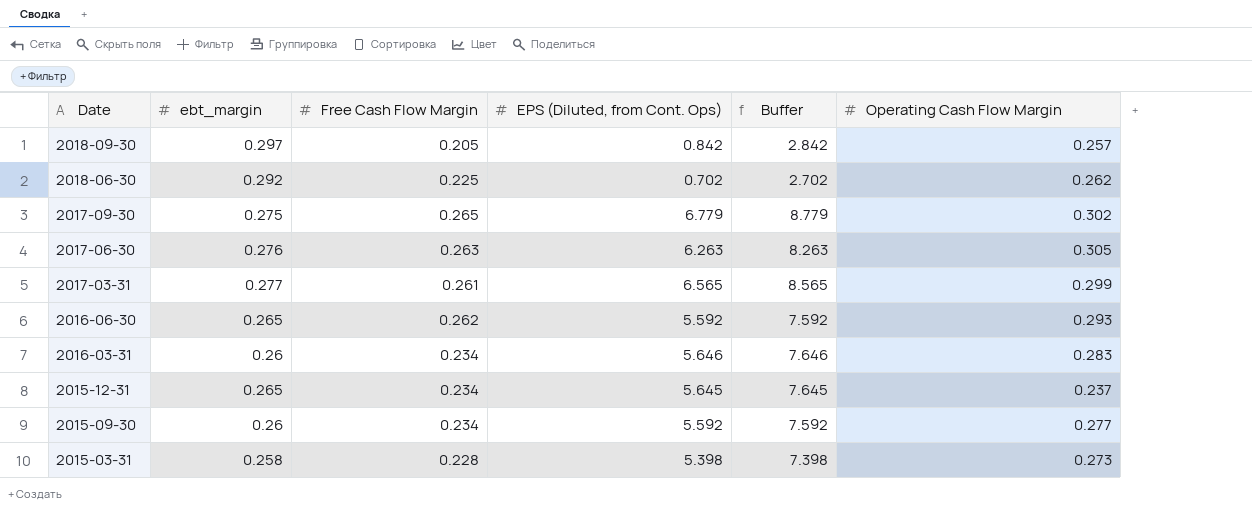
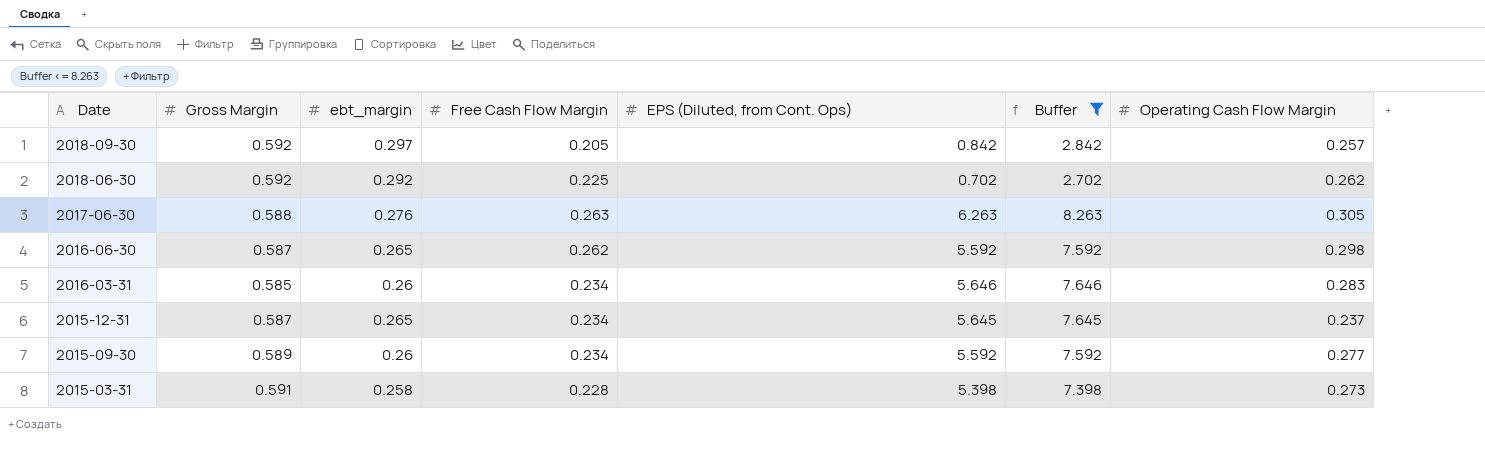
filter: none -> Buffer <= 8.263
column Gross Margin | position: none -> 2
2016-06-30 | Operating Cash Flow Margin: 0.293 -> 0.298

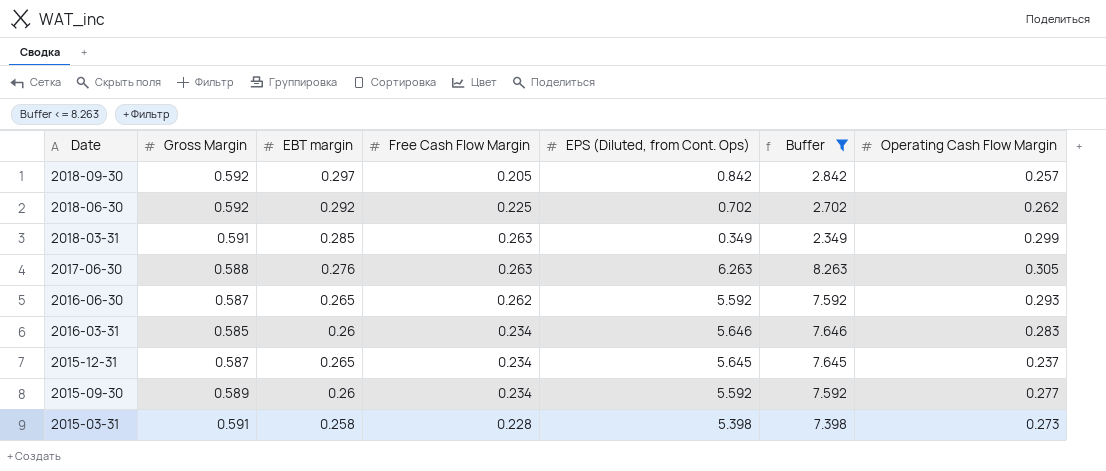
column name: ebt_margin -> EBT margin
row 2018-03-31: none -> 0.591 | 0.285 | 0.263 | 0.349 | 2.349 | 0.299
2016-06-30 | Operating Cash Flow Margin: 0.298 -> 0.293

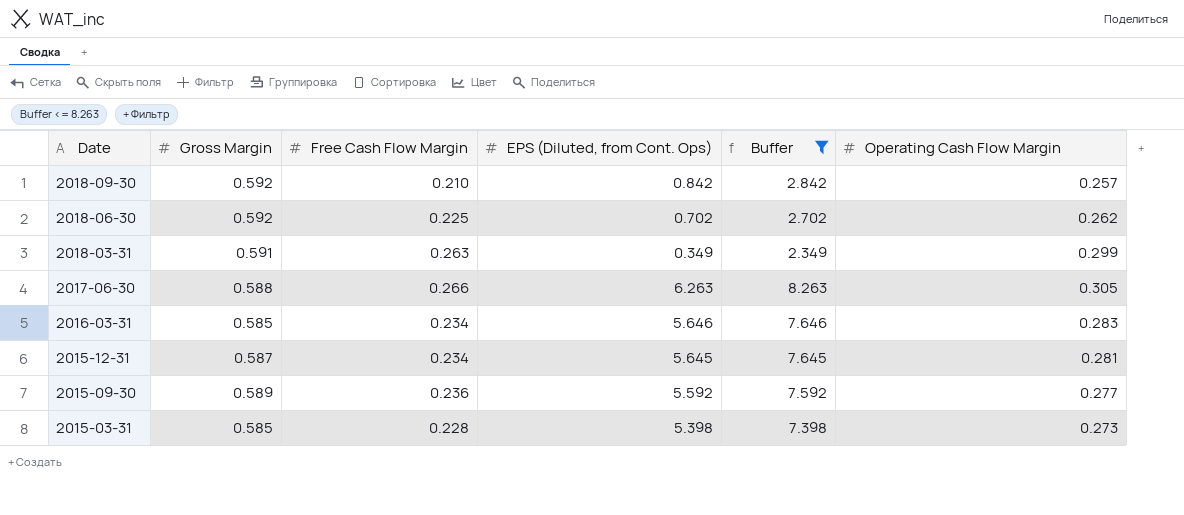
column EBT margin | position: 3 -> none
row 2016-06-30: 0.587 | 0.265 | 0.262 | 5.592 | 7.592 | 0.293 -> none
2018-09-30 | Free Cash Flow Margin: 0.205 -> 0.210
2017-06-30 | Free Cash Flow Margin: 0.263 -> 0.266
2015-12-31 | Operating Cash Flow Margin: 0.237 -> 0.281
2015-09-30 | Free Cash Flow Margin: 0.234 -> 0.236
2015-03-31 | Gross Margin: 0.591 -> 0.585

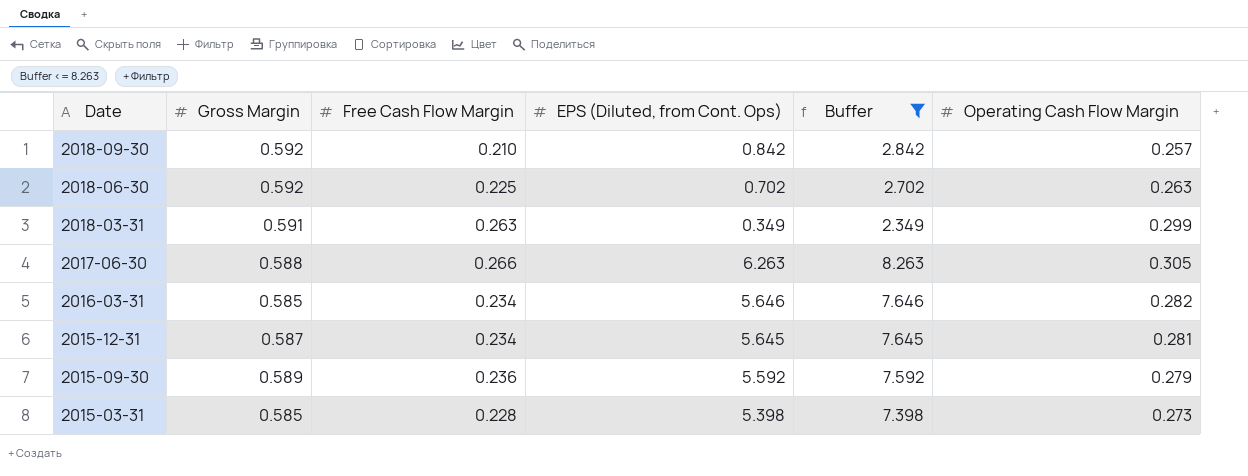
2018-06-30 | Operating Cash Flow Margin: 0.262 -> 0.263
2016-03-31 | Operating Cash Flow Margin: 0.283 -> 0.282
2015-09-30 | Operating Cash Flow Margin: 0.277 -> 0.279

